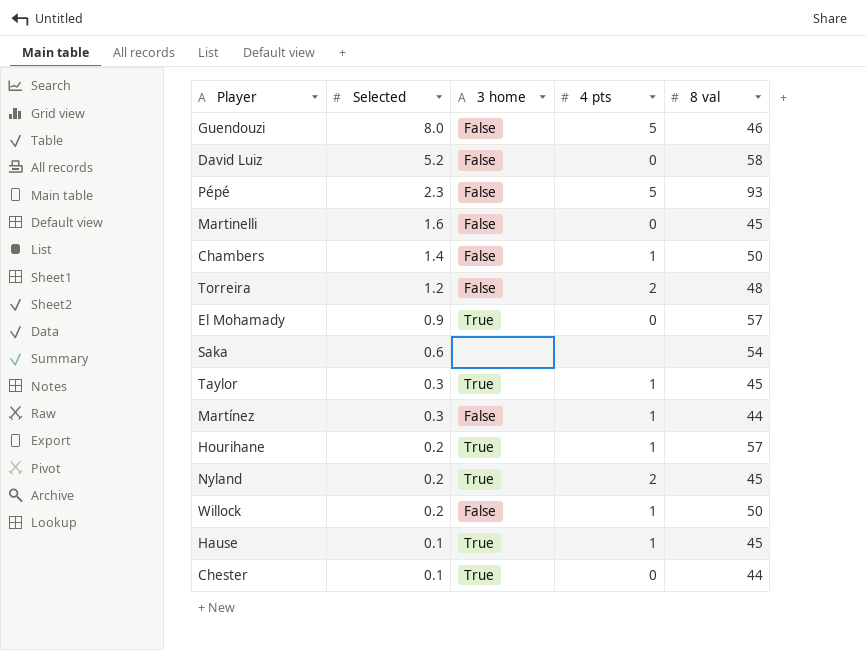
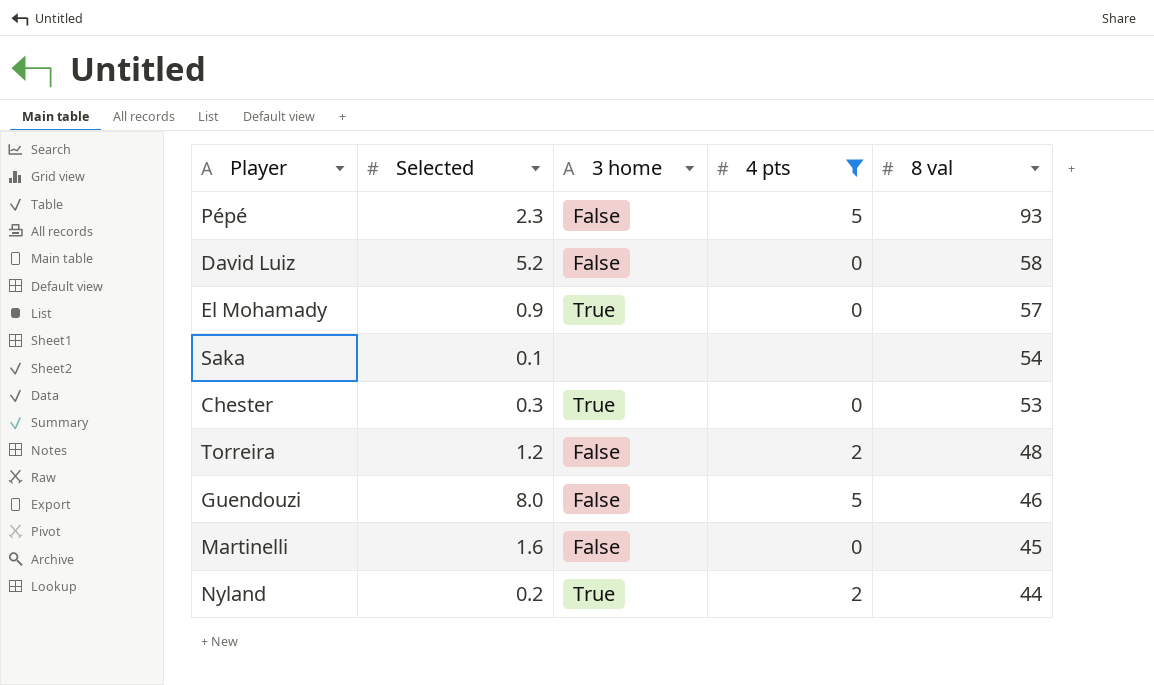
filter: none -> 4 pts != 1
row order: Selected descending -> 8 val descending
Saka | Selected: 0.6 -> 0.1
Chester | Selected: 0.1 -> 0.3
Chester | 8 val: 44 -> 53
Nyland | 8 val: 45 -> 44

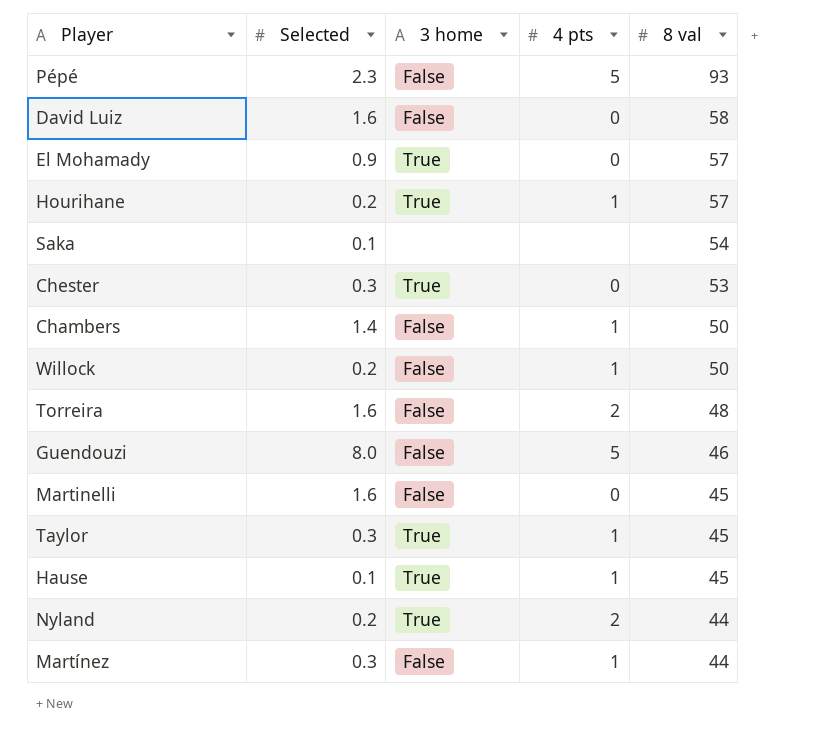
filter: 4 pts != 1 -> none
David Luiz | Selected: 5.2 -> 1.6
Torreira | Selected: 1.2 -> 1.6

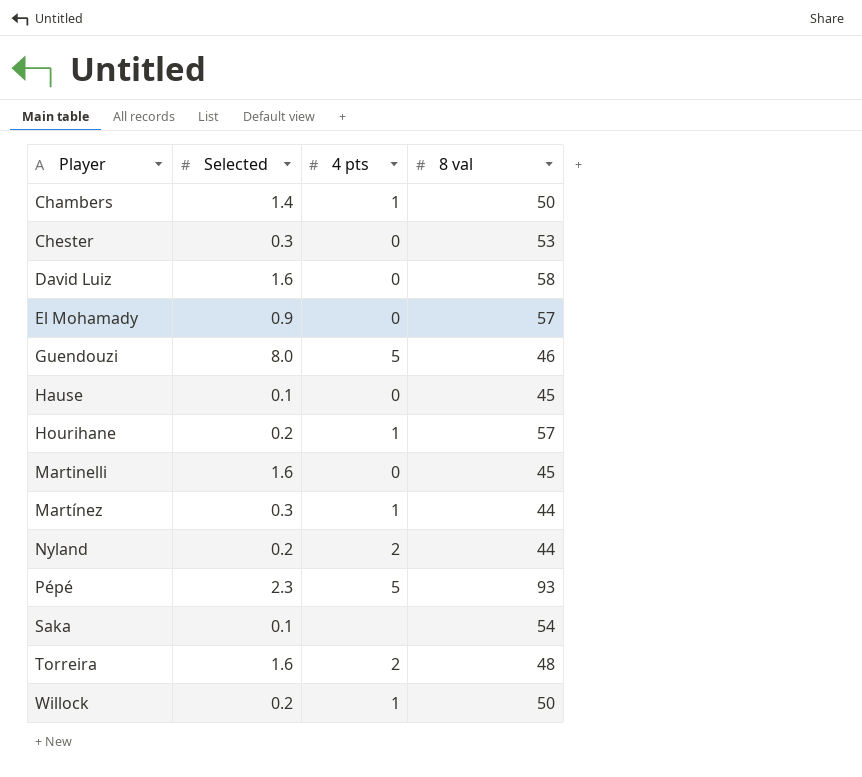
row order: 8 val descending -> Player ascending
column 3 home | position: 3 -> none
row Taylor: 0.3 | True | 1 | 45 -> none
Hause | 4 pts: 1 -> 0

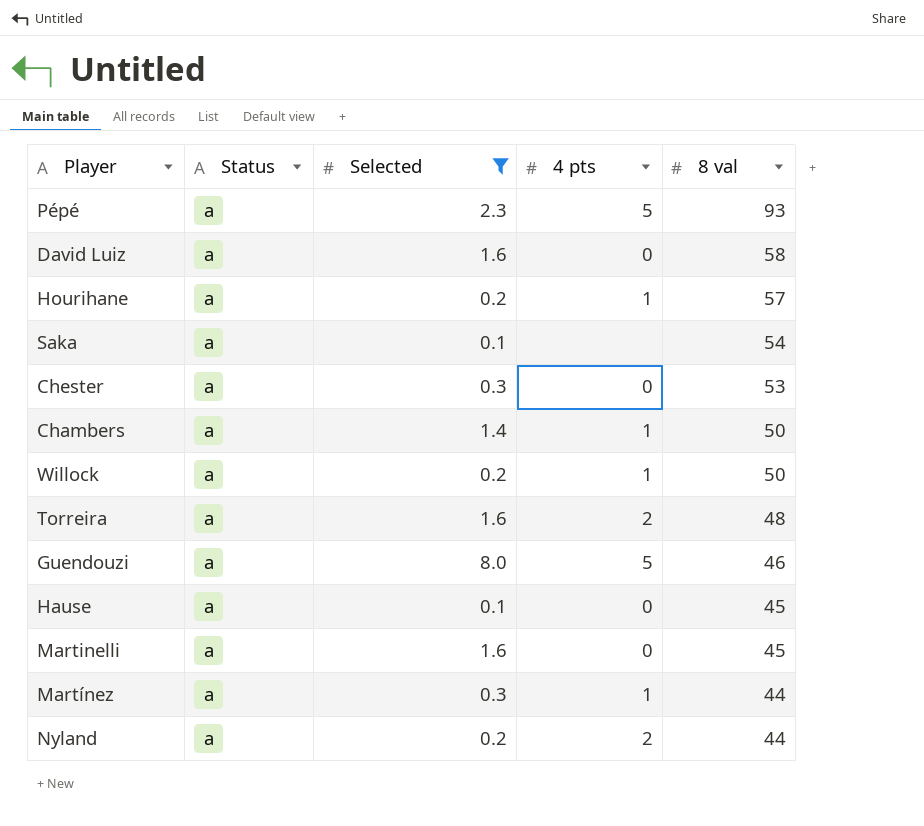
filter: none -> Selected != 0.9
row order: Player ascending -> 8 val descending
column Status | position: none -> 2

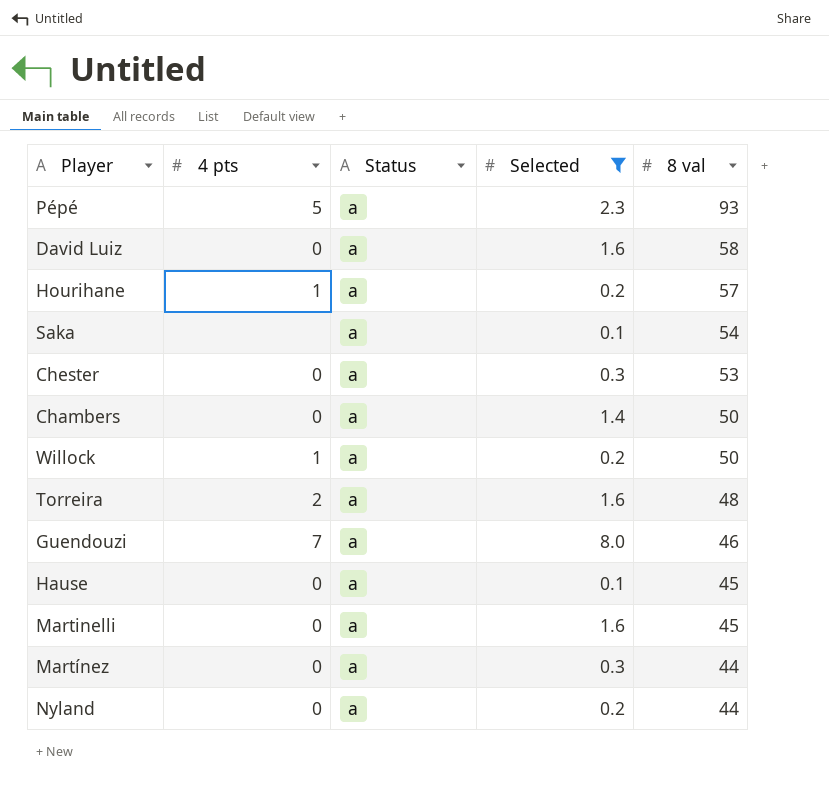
column 4 pts | position: 4 -> 2
Chambers | 4 pts: 1 -> 0
Guendouzi | 4 pts: 5 -> 7
Martínez | 4 pts: 1 -> 0
Nyland | 4 pts: 2 -> 0

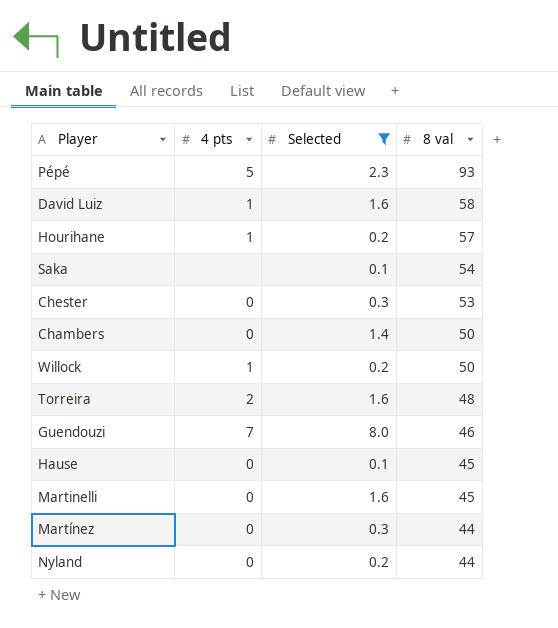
column Status | position: 3 -> none
David Luiz | 4 pts: 0 -> 1

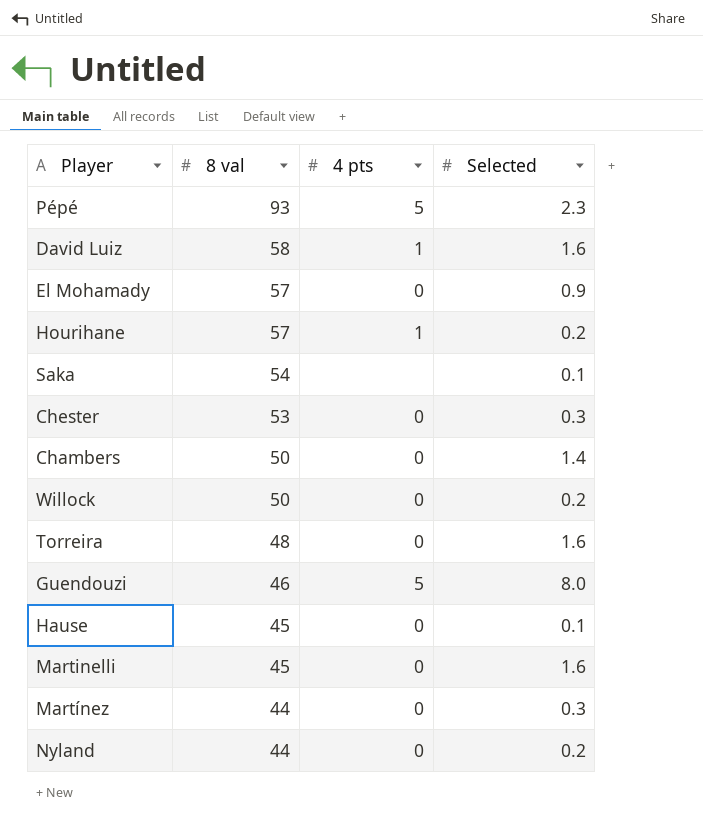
filter: Selected != 0.9 -> none
column 8 val | position: 4 -> 2
Willock | 4 pts: 1 -> 0
Torreira | 4 pts: 2 -> 0
Guendouzi | 4 pts: 7 -> 5

